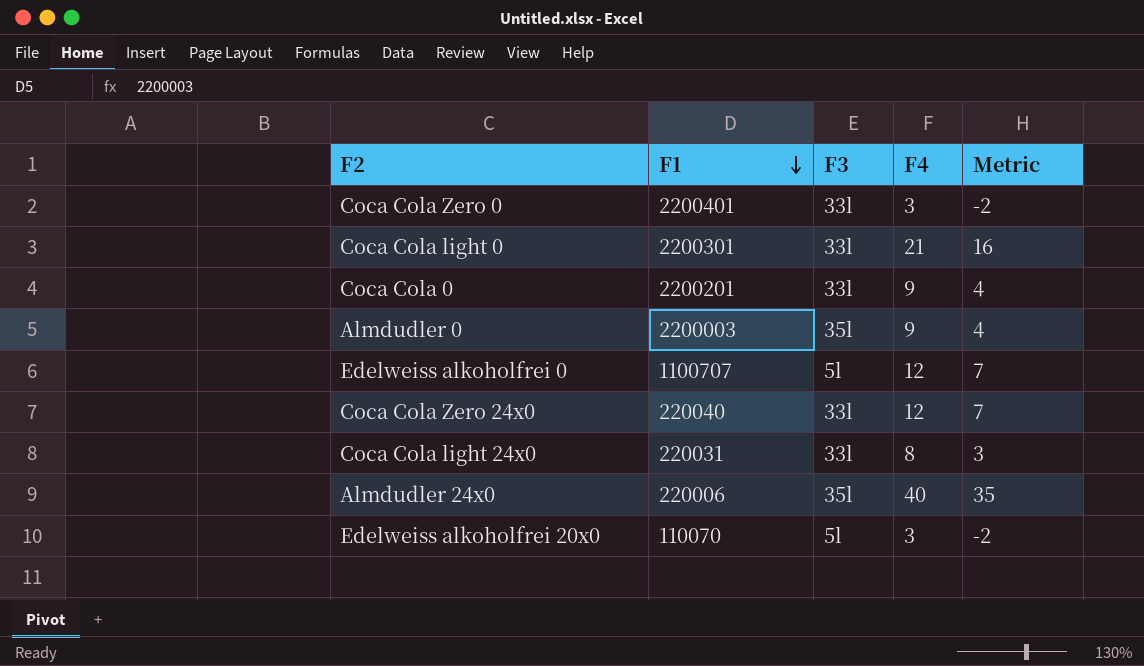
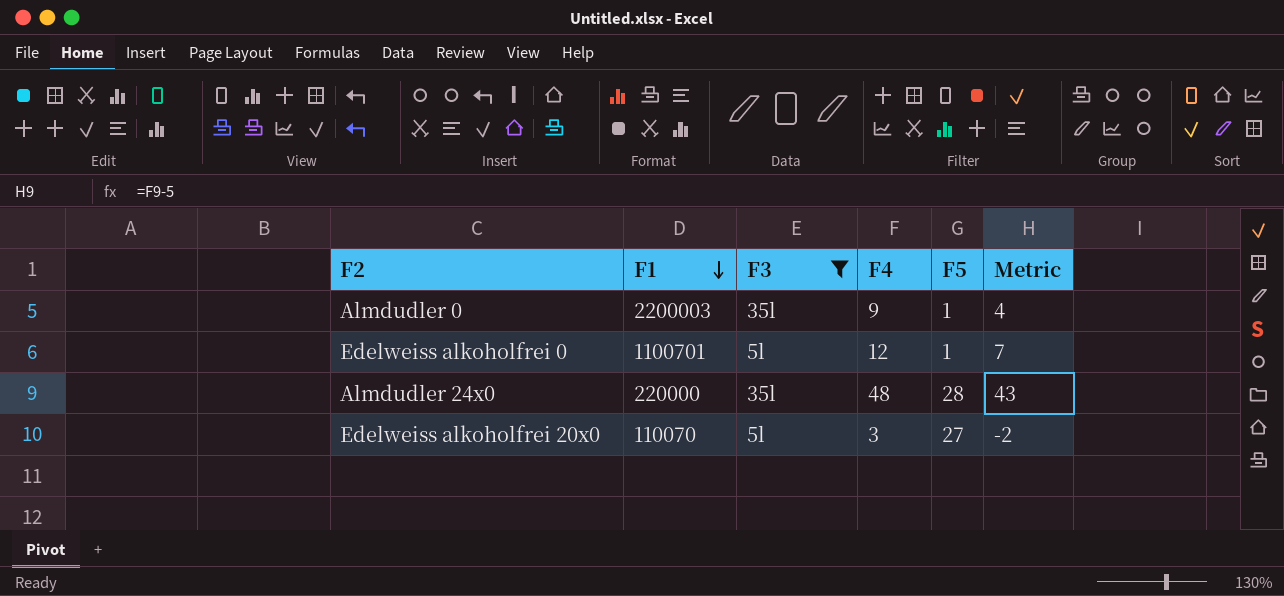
filter: none -> F3 != 33l
column F5 | position: none -> 5
Edelweiss alkoholfrei 0 | F1: 1100707 -> 1100701
Almdudler 24x0 | F1: 220006 -> 220000
Almdudler 24x0 | F4: 40 -> 48
Almdudler 24x0 | Metric: 35 -> 43

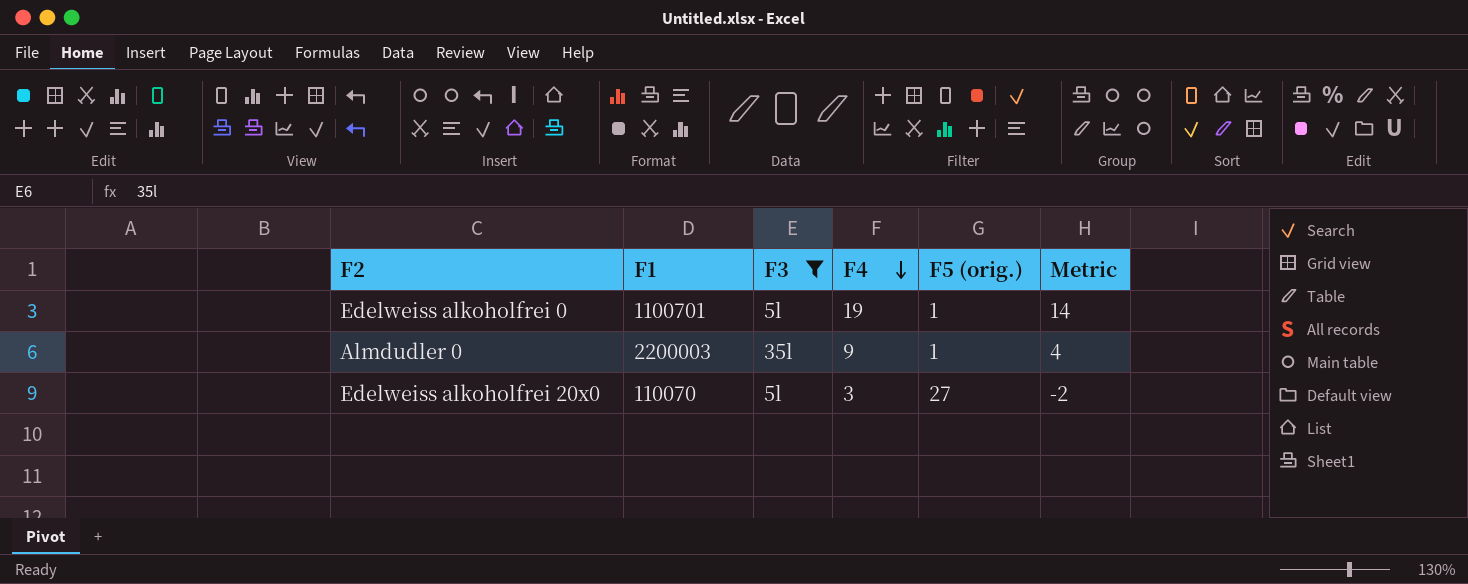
row order: F1 descending -> F4 descending
column name: F5 -> F5 (orig.)
row Almdudler 24x0: 220000 | 35l | 48 | 28 | 43 -> none
Edelweiss alkoholfrei 0 | F4: 12 -> 19
Edelweiss alkoholfrei 0 | Metric: 7 -> 14

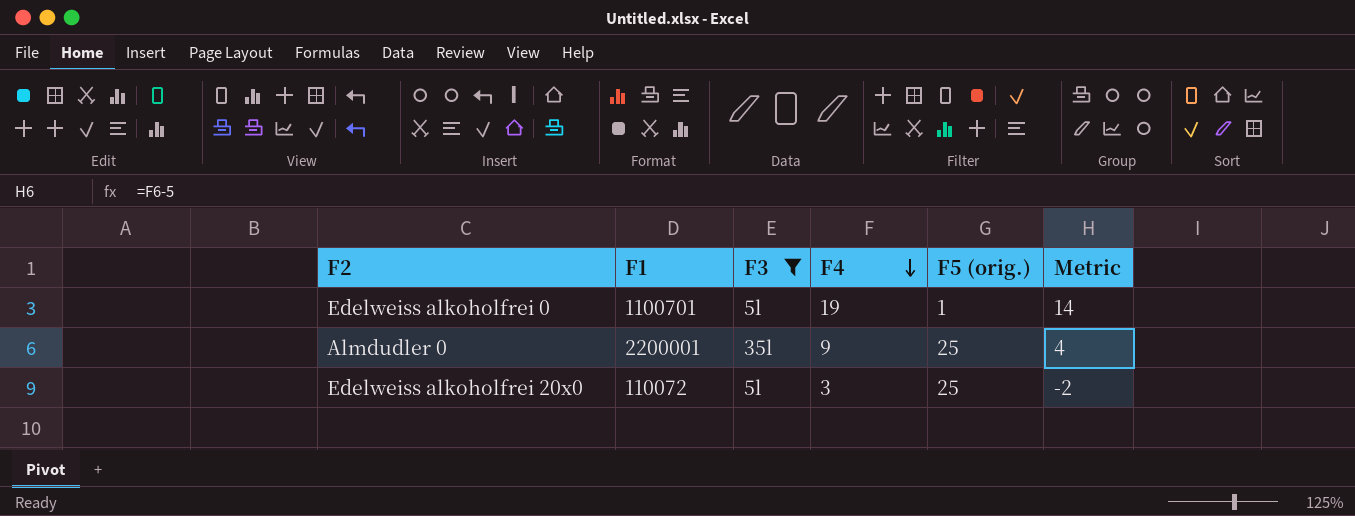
Almdudler 0 | F1: 2200003 -> 2200001
Almdudler 0 | F5 (orig.): 1 -> 25
Edelweiss alkoholfrei 20x0 | F1: 110070 -> 110072
Edelweiss alkoholfrei 20x0 | F5 (orig.): 27 -> 25

